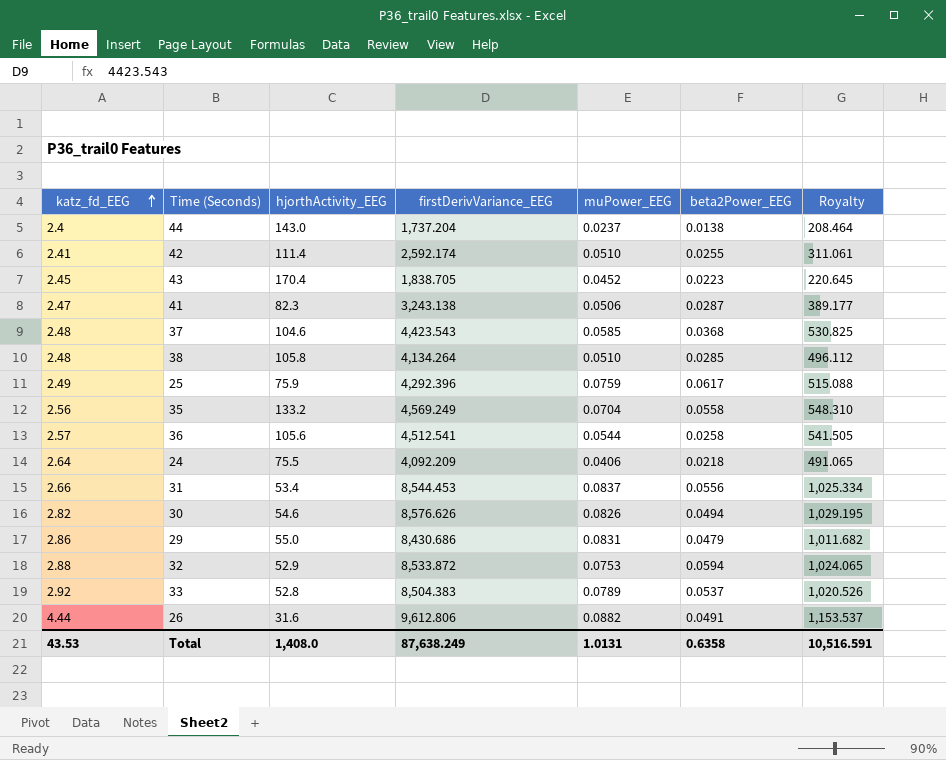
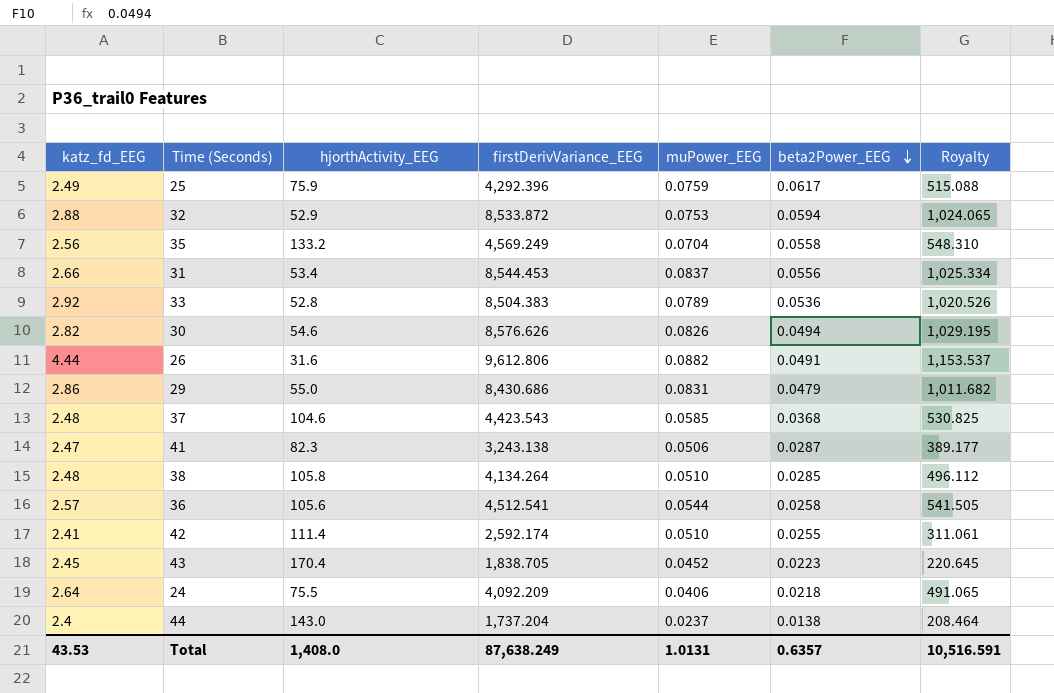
row order: katz_fd_EEG ascending -> beta2Power_EEG descending
33 | beta2Power_EEG: 0.0537 -> 0.0536
Total | beta2Power_EEG: 0.6358 -> 0.6357

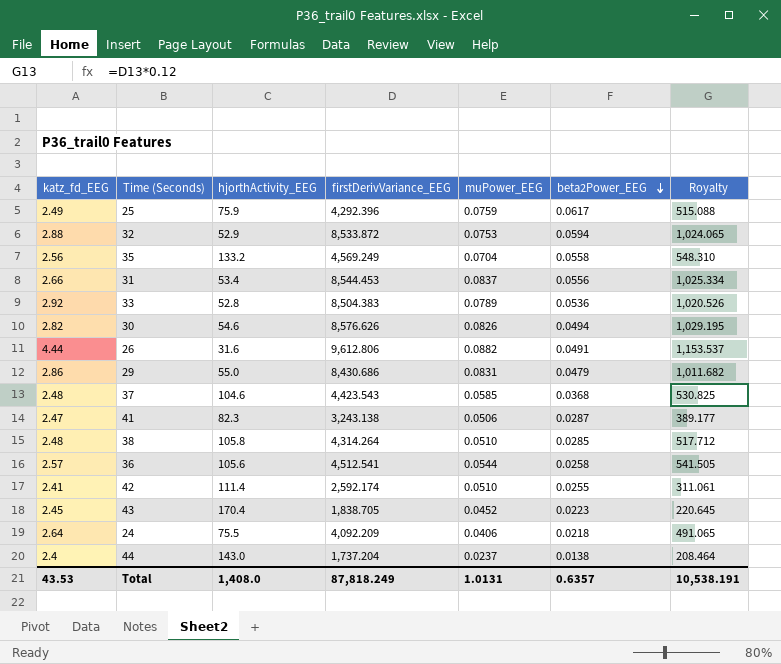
38 | firstDerivVariance_EEG: 4,134.264 -> 4,314.264
38 | Royalty: 496.112 -> 517.712
Total | firstDerivVariance_EEG: 87,638.249 -> 87,818.249
Total | Royalty: 10,516.591 -> 10,538.191

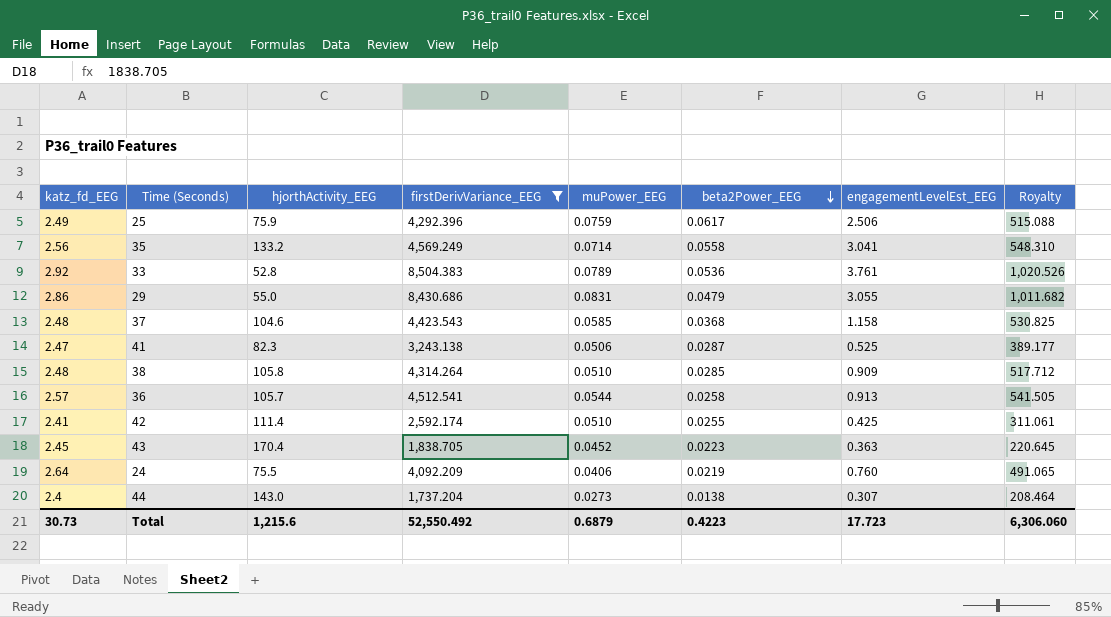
filter: none -> firstDerivVariance_EEG <= 8,504.383
column engagementLevelEst_EEG | position: none -> 7
35 | muPower_EEG: 0.0704 -> 0.0714
36 | hjorthActivity_EEG: 105.6 -> 105.7
24 | beta2Power_EEG: 0.0218 -> 0.0219
44 | muPower_EEG: 0.0237 -> 0.0273
Total | katz_fd_EEG: 43.53 -> 30.73
Total | hjorthActivity_EEG: 1,408.0 -> 1,215.6
Total | firstDerivVariance_EEG: 87,818.249 -> 52,550.492
Total | muPower_EEG: 1.0131 -> 0.6879
Total | beta2Power_EEG: 0.6357 -> 0.4223
Total | Royalty: 10,538.191 -> 6,306.060

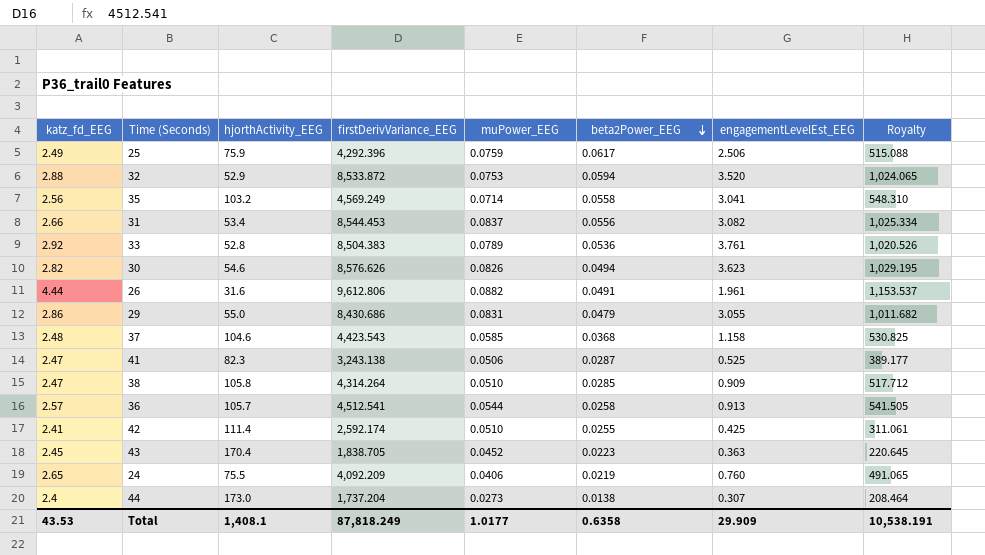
filter: firstDerivVariance_EEG <= 8,504.383 -> none
35 | hjorthActivity_EEG: 133.2 -> 103.2
38 | katz_fd_EEG: 2.48 -> 2.47
24 | katz_fd_EEG: 2.64 -> 2.65
44 | hjorthActivity_EEG: 143.0 -> 173.0
Total | katz_fd_EEG: 30.73 -> 43.53
Total | hjorthActivity_EEG: 1,215.6 -> 1,408.1
Total | firstDerivVariance_EEG: 52,550.492 -> 87,818.249
Total | muPower_EEG: 0.6879 -> 1.0177
Total | beta2Power_EEG: 0.4223 -> 0.6358
Total | engagementLevelEst_EEG: 17.723 -> 29.909
Total | Royalty: 6,306.060 -> 10,538.191

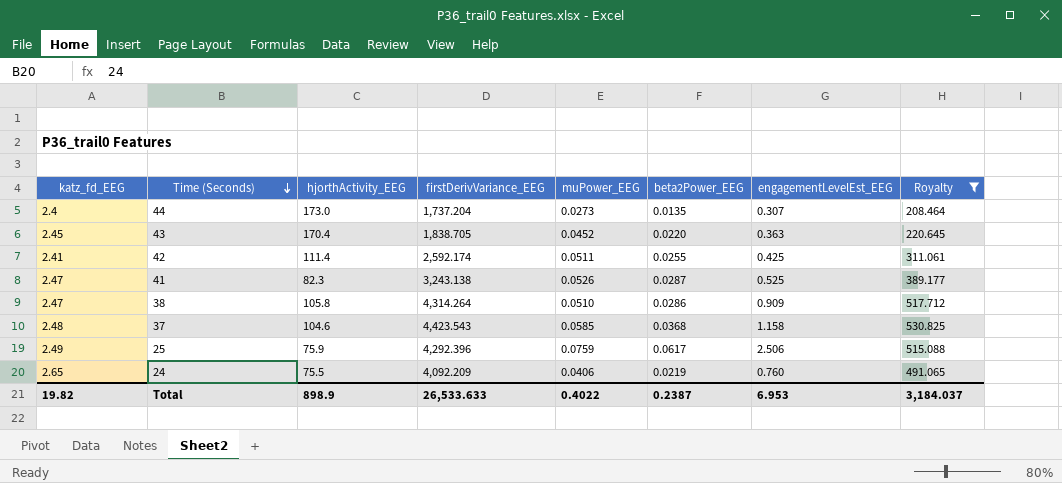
filter: none -> Royalty <= 530.825
row order: beta2Power_EEG descending -> Time (Seconds) descending
44 | beta2Power_EEG: 0.0138 -> 0.0135
43 | beta2Power_EEG: 0.0223 -> 0.0220
42 | muPower_EEG: 0.0510 -> 0.0511
41 | muPower_EEG: 0.0506 -> 0.0526
38 | beta2Power_EEG: 0.0285 -> 0.0286
Total | katz_fd_EEG: 43.53 -> 19.82
Total | hjorthActivity_EEG: 1,408.1 -> 898.9
Total | firstDerivVariance_EEG: 87,818.249 -> 26,533.633
Total | muPower_EEG: 1.0177 -> 0.4022
Total | beta2Power_EEG: 0.6358 -> 0.2387
Total | engagementLevelEst_EEG: 29.909 -> 6.953
Total | Royalty: 10,538.191 -> 3,184.037

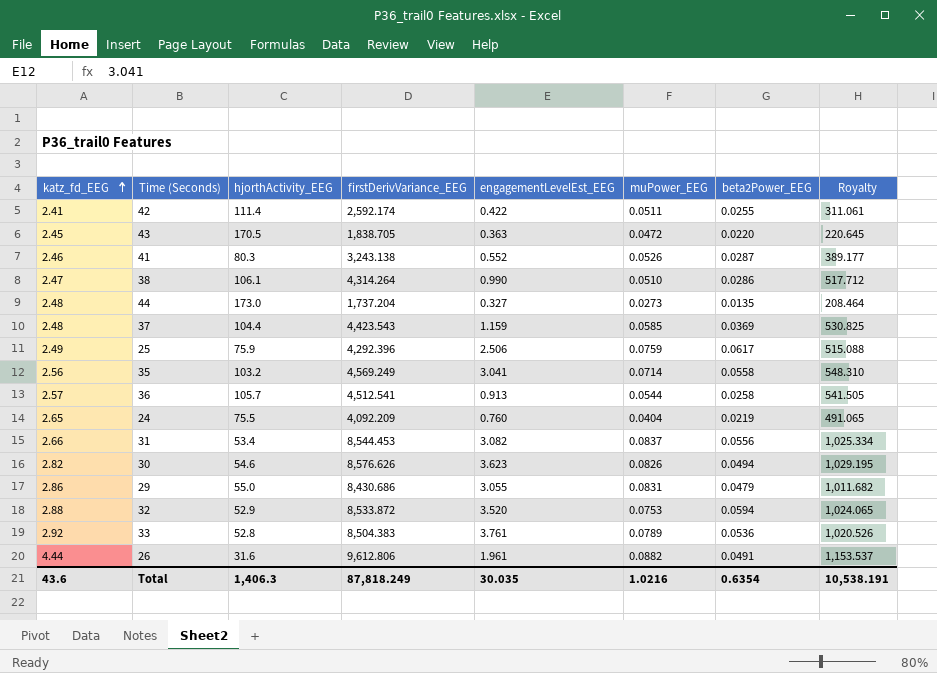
filter: Royalty <= 530.825 -> none
row order: Time (Seconds) descending -> katz_fd_EEG ascending
column engagementLevelEst_EEG | position: 7 -> 5
42 | engagementLevelEst_EEG: 0.425 -> 0.422
43 | hjorthActivity_EEG: 170.4 -> 170.5
43 | muPower_EEG: 0.0452 -> 0.0472
41 | katz_fd_EEG: 2.47 -> 2.46
41 | hjorthActivity_EEG: 82.3 -> 80.3
41 | engagementLevelEst_EEG: 0.525 -> 0.552
38 | hjorthActivity_EEG: 105.8 -> 106.1
38 | engagementLevelEst_EEG: 0.909 -> 0.990
44 | katz_fd_EEG: 2.4 -> 2.48
44 | engagementLevelEst_EEG: 0.307 -> 0.327
37 | hjorthActivity_EEG: 104.6 -> 104.4
37 | engagementLevelEst_EEG: 1.158 -> 1.159
37 | beta2Power_EEG: 0.0368 -> 0.0369
24 | muPower_EEG: 0.0406 -> 0.0404
Total | katz_fd_EEG: 19.82 -> 43.6
Total | hjorthActivity_EEG: 898.9 -> 1,406.3
Total | firstDerivVariance_EEG: 26,533.633 -> 87,818.249
Total | engagementLevelEst_EEG: 6.953 -> 30.035
Total | muPower_EEG: 0.4022 -> 1.0216
Total | beta2Power_EEG: 0.2387 -> 0.6354
Total | Royalty: 3,184.037 -> 10,538.191

